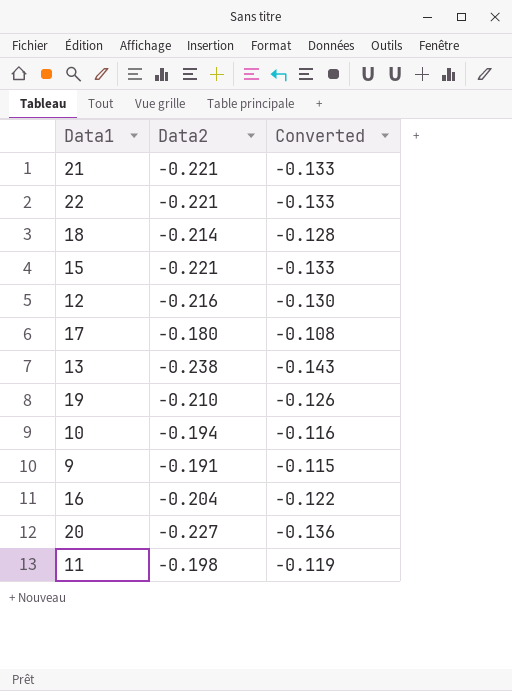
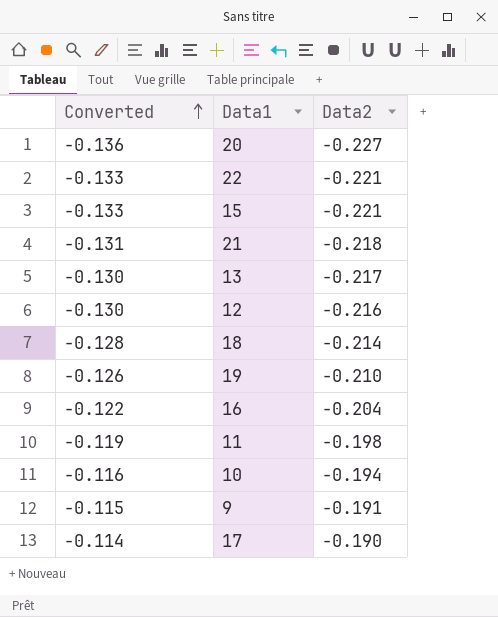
row order: none -> Converted ascending
column Converted | position: 3 -> 1
21 | Converted: -0.133 -> -0.131
21 | Data2: -0.221 -> -0.218
13 | Converted: -0.143 -> -0.130
13 | Data2: -0.238 -> -0.217
17 | Converted: -0.108 -> -0.114
17 | Data2: -0.180 -> -0.190

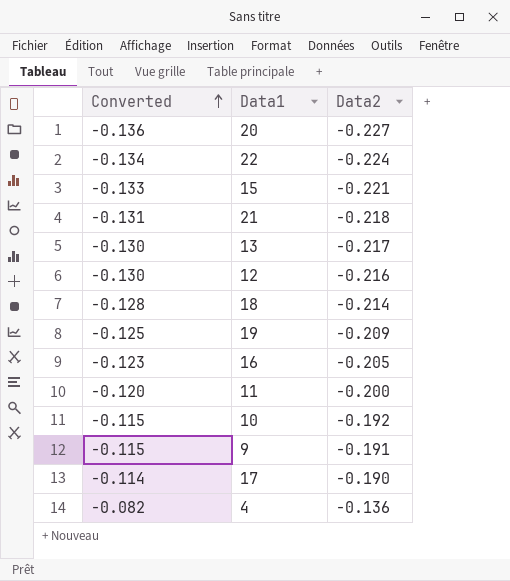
22 | Converted: -0.133 -> -0.134
22 | Data2: -0.221 -> -0.224
19 | Converted: -0.126 -> -0.125
19 | Data2: -0.210 -> -0.209
16 | Converted: -0.122 -> -0.123
16 | Data2: -0.204 -> -0.205
11 | Converted: -0.119 -> -0.120
11 | Data2: -0.198 -> -0.200
10 | Converted: -0.116 -> -0.115
10 | Data2: -0.194 -> -0.192
row 4: none -> -0.082 | -0.136

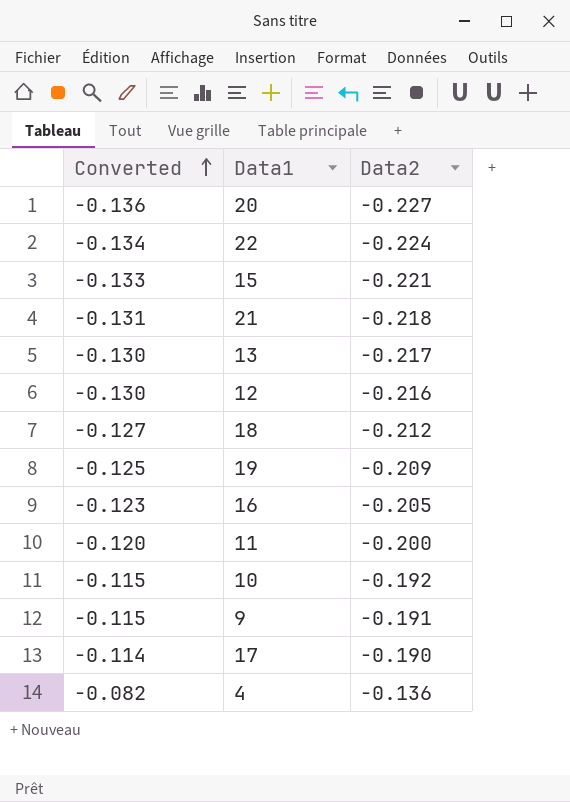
18 | Converted: -0.128 -> -0.127
18 | Data2: -0.214 -> -0.212

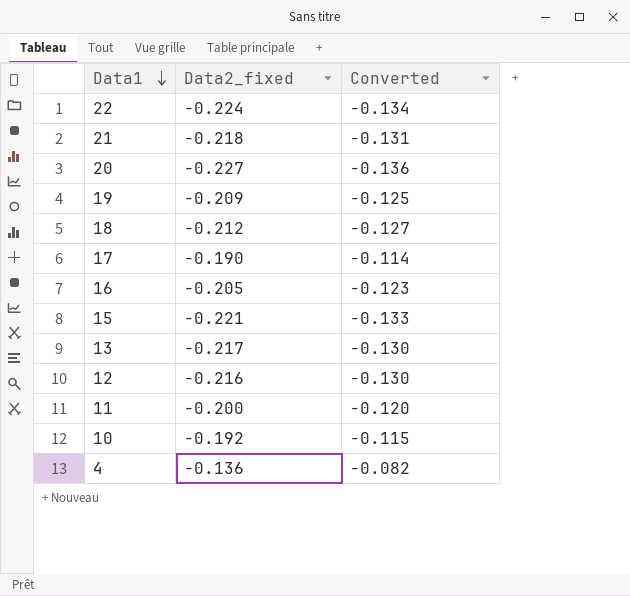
row order: Converted ascending -> Data1 descending
column name: Data2 -> Data2_fixed
column Converted | position: 1 -> 3
row 9: -0.115 | -0.191 -> none

